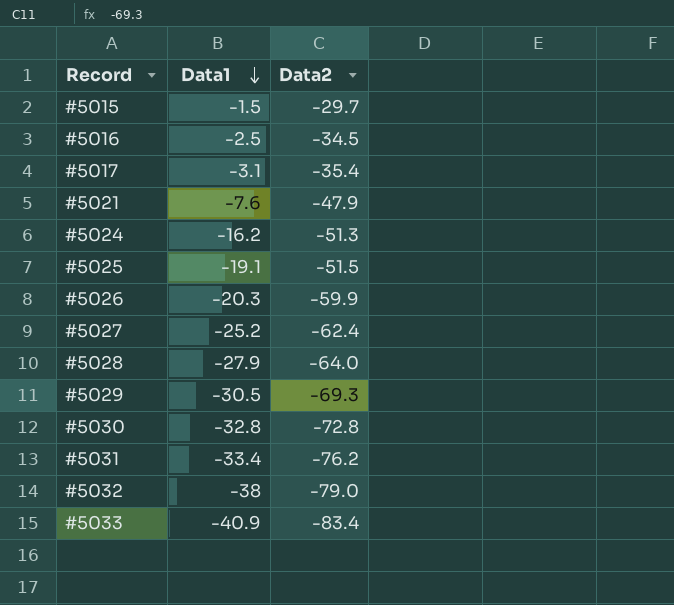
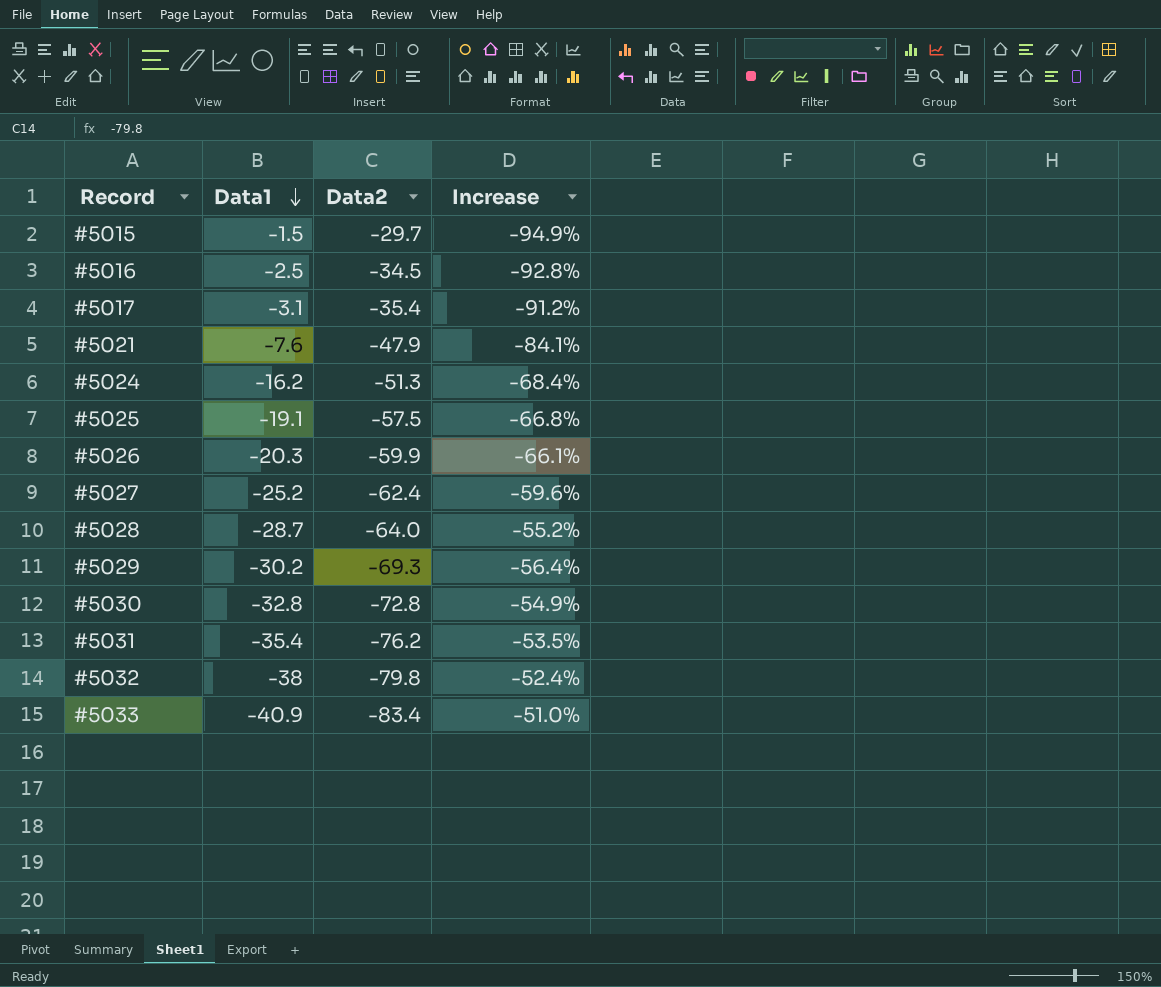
column Increase | formula: none -> ([Data1] - [Data2]) / [Data2]
#5025 | Data2: -51.5 -> -57.5
#5028 | Data1: -27.9 -> -28.7
#5029 | Data1: -30.5 -> -30.2
#5031 | Data1: -33.4 -> -35.4
#5032 | Data2: -79.0 -> -79.8

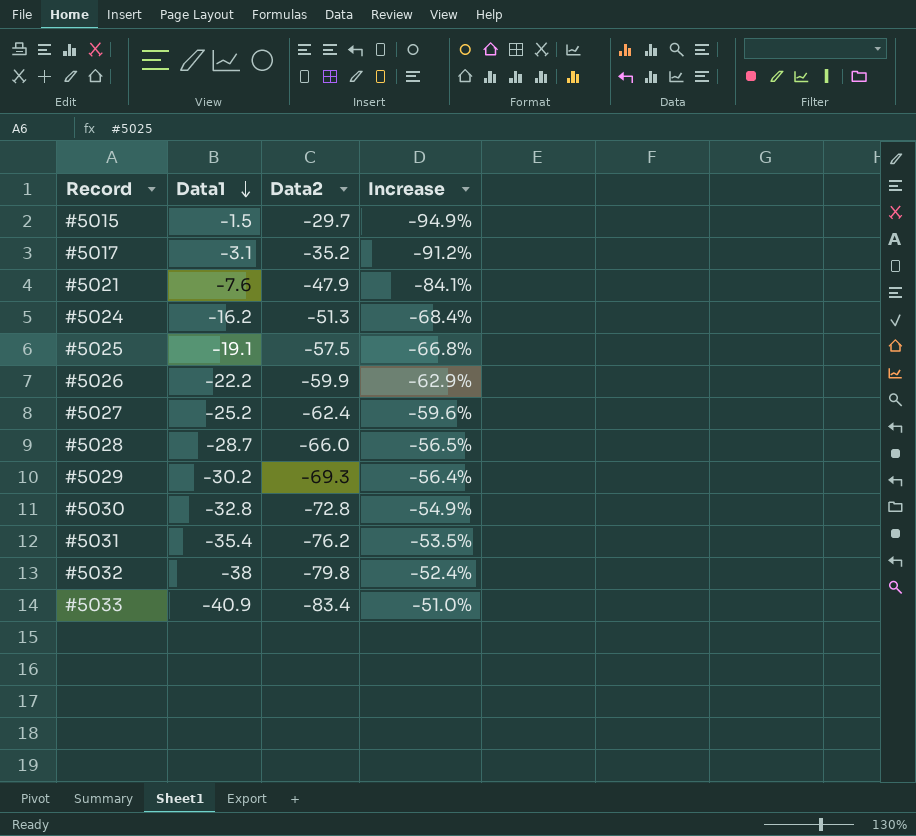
row #5016: -2.5 | -34.5 | -92.8% -> none
#5017 | Data2: -35.4 -> -35.2
#5026 | Data1: -20.3 -> -22.2
#5026 | Increase: -66.1% -> -62.9%
#5028 | Data2: -64.0 -> -66.0
#5028 | Increase: -55.2% -> -56.5%

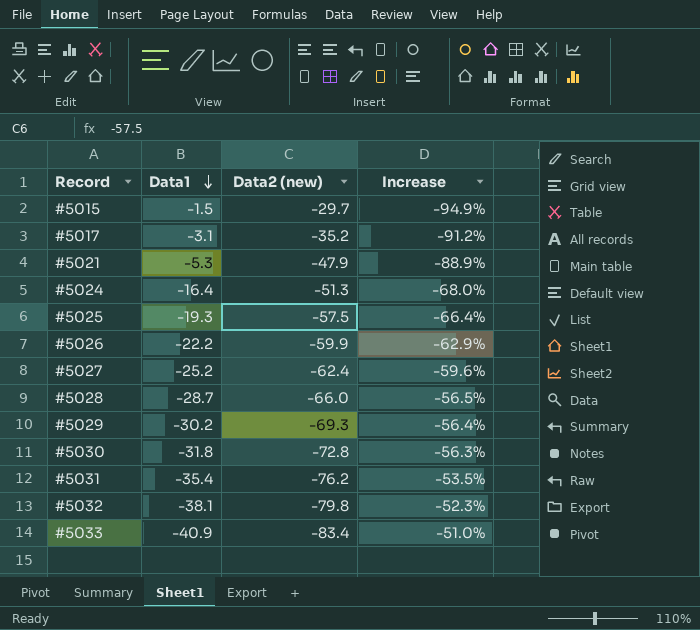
column name: Data2 -> Data2 (new)
#5021 | Data1: -7.6 -> -5.3
#5021 | Increase: -84.1% -> -88.9%
#5024 | Data1: -16.2 -> -16.4
#5024 | Increase: -68.4% -> -68.0%
#5025 | Data1: -19.1 -> -19.3
#5025 | Increase: -66.8% -> -66.4%
#5030 | Data1: -32.8 -> -31.8
#5030 | Increase: -54.9% -> -56.3%
#5032 | Data1: -38 -> -38.1
#5032 | Increase: -52.4% -> -52.3%

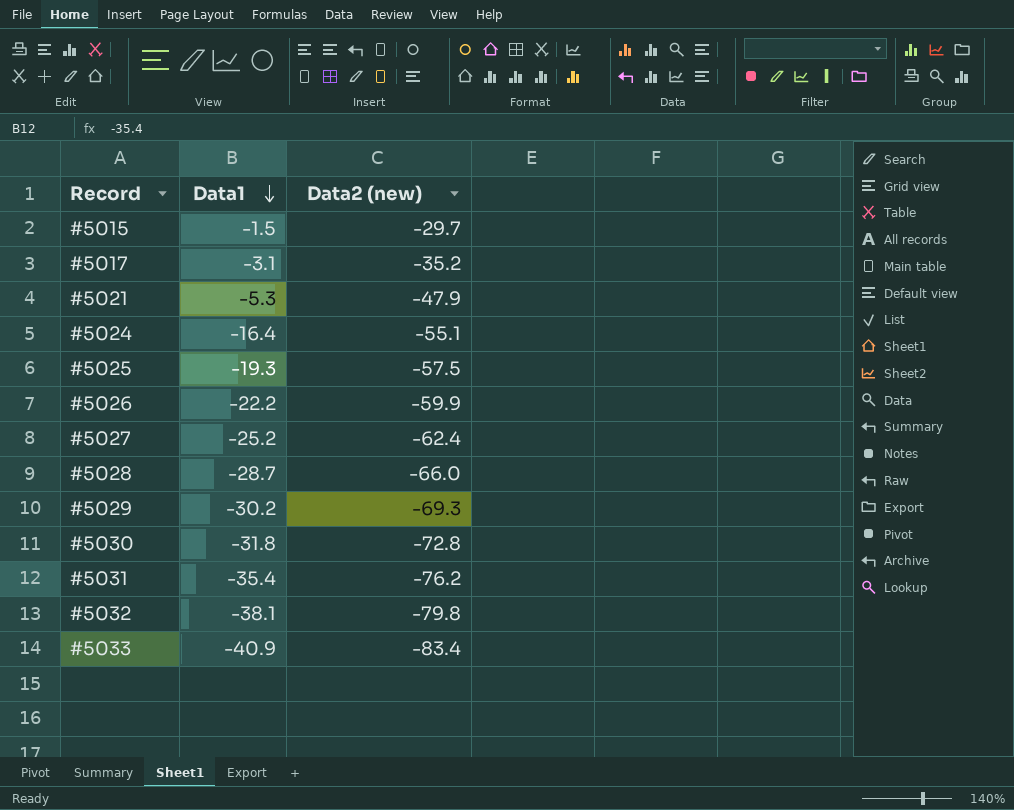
column Increase | formula: ([Data1] - [Data2 (new)]) / [Data2 (new)] -> none
#5024 | Data2 (new): -51.3 -> -55.1

